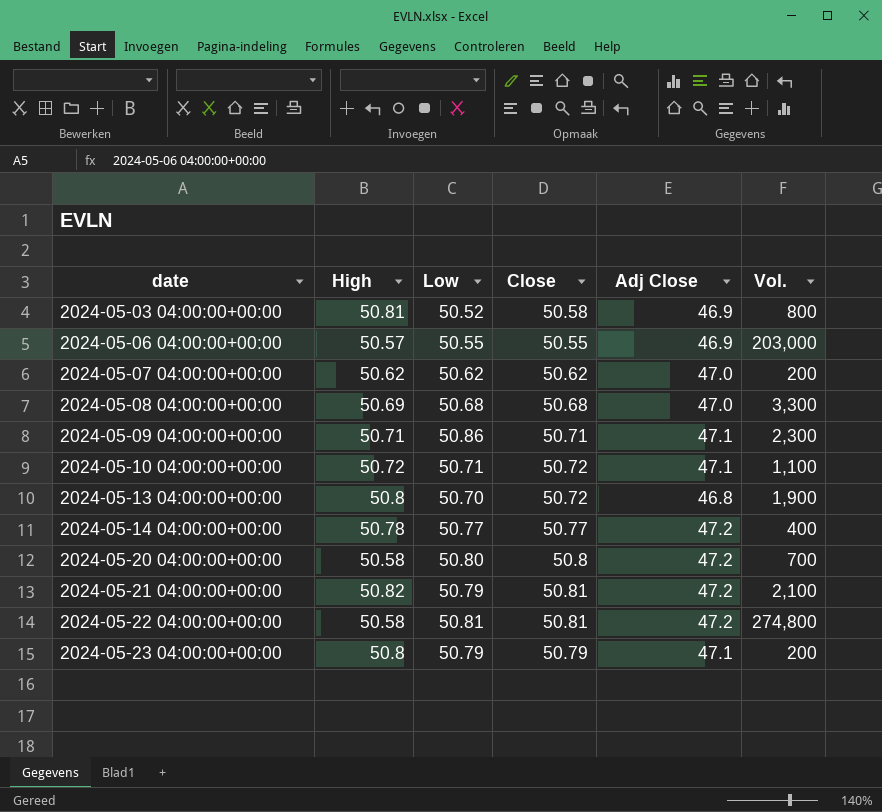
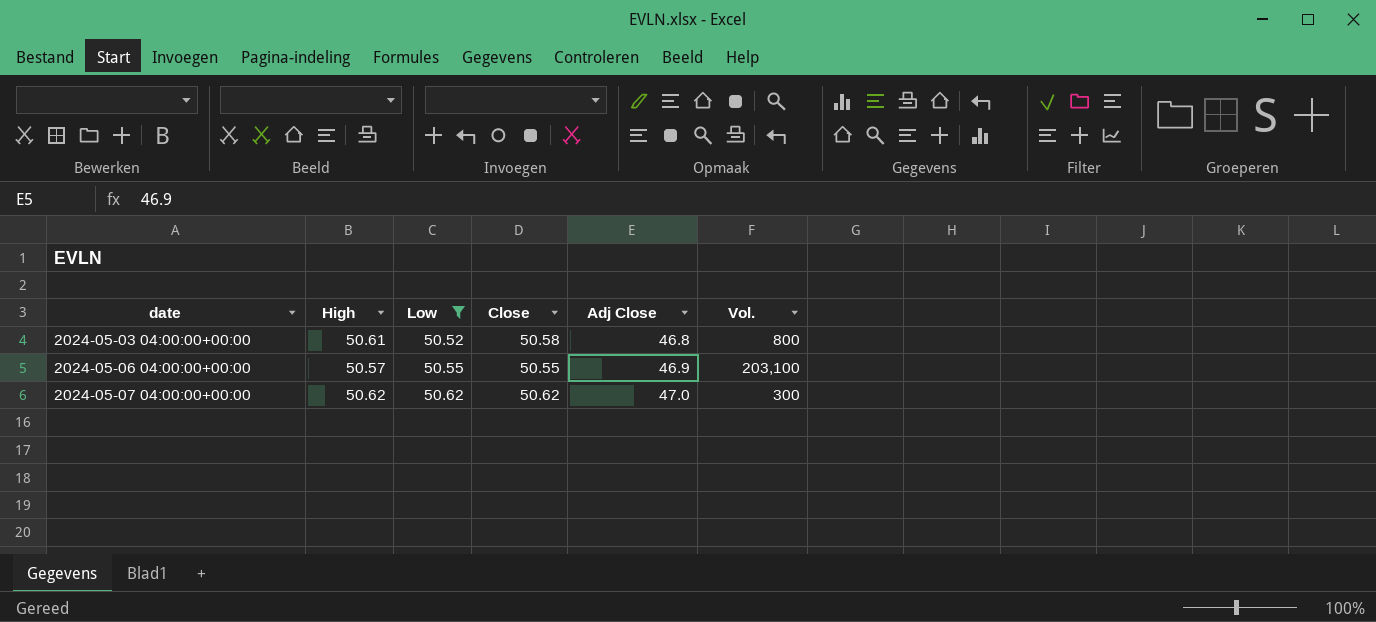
filter: none -> Low <= 50.62
2024-05-03 04:00:00+00:00 | High: 50.81 -> 50.61
2024-05-03 04:00:00+00:00 | Adj Close: 46.9 -> 46.8
2024-05-06 04:00:00+00:00 | Vol.: 203,000 -> 203,100
2024-05-07 04:00:00+00:00 | Vol.: 200 -> 300

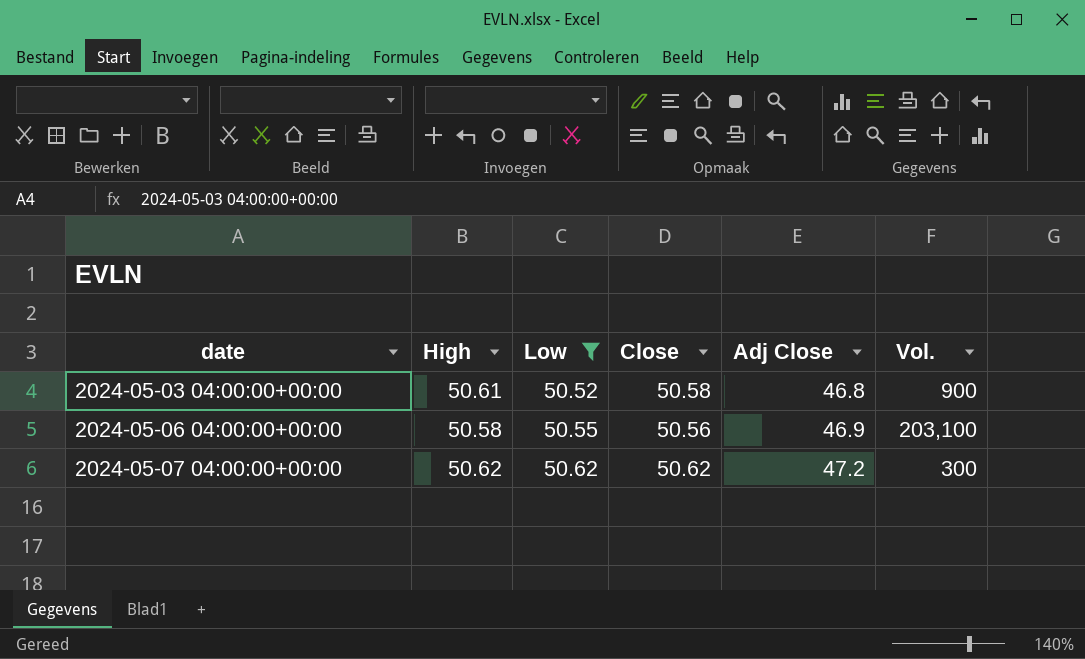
2024-05-03 04:00:00+00:00 | Vol.: 800 -> 900
2024-05-06 04:00:00+00:00 | High: 50.57 -> 50.58
2024-05-06 04:00:00+00:00 | Close: 50.55 -> 50.56
2024-05-07 04:00:00+00:00 | Adj Close: 47.0 -> 47.2

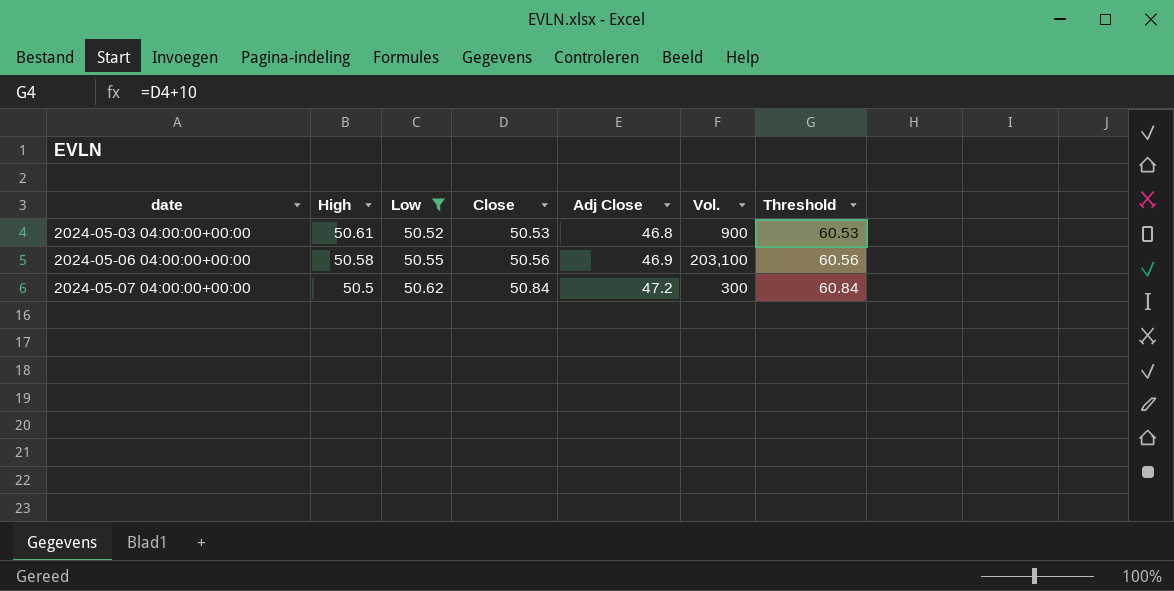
column Threshold | formula: none -> [Close] + 10
2024-05-03 04:00:00+00:00 | Close: 50.58 -> 50.53
2024-05-07 04:00:00+00:00 | High: 50.62 -> 50.5
2024-05-07 04:00:00+00:00 | Close: 50.62 -> 50.84

